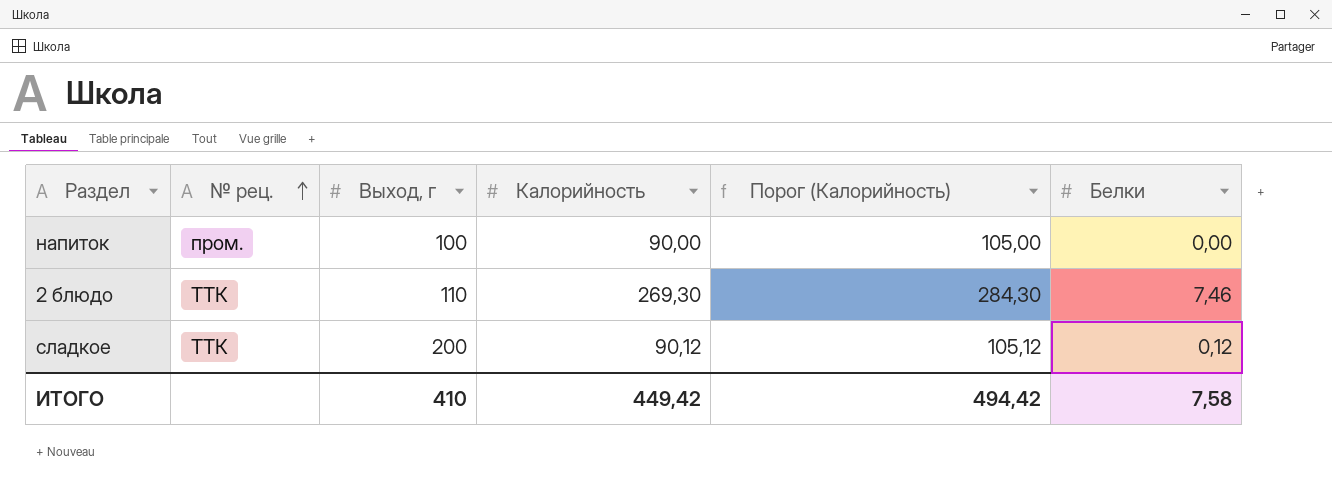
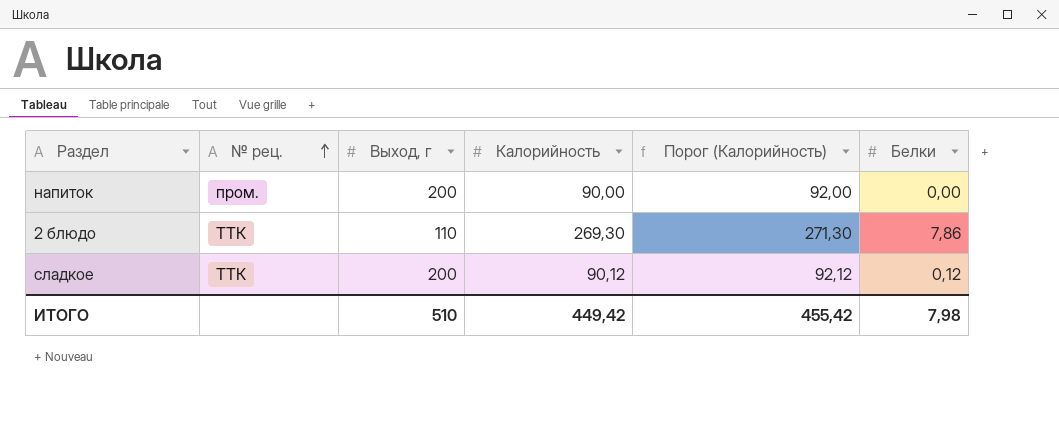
column Порог (Калорийность) | formula: [Калорийность] + 15 -> [Калорийность] + 2
напиток | Выход, г: 100 -> 200
2 блюдо | Белки: 7,46 -> 7,86
ИТОГО | Выход, г: 410 -> 510
ИТОГО | Порог (Калорийность): 494,42 -> 455,42
ИТОГО | Белки: 7,58 -> 7,98

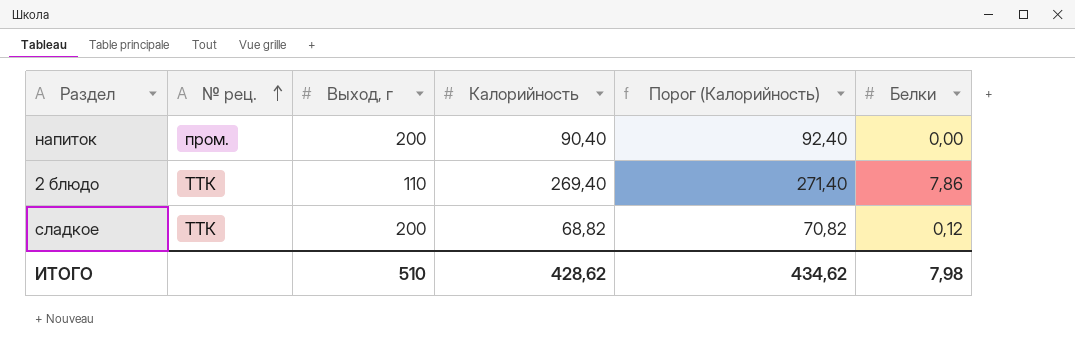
напиток | Калорийность: 90,00 -> 90,40
напиток | Порог (Калорийность): 92,00 -> 92,40
2 блюдо | Калорийность: 269,30 -> 269,40
2 блюдо | Порог (Калорийность): 271,30 -> 271,40
сладкое | Калорийность: 90,12 -> 68,82
сладкое | Порог (Калорийность): 92,12 -> 70,82
ИТОГО | Калорийность: 449,42 -> 428,62
ИТОГО | Порог (Калорийность): 455,42 -> 434,62

